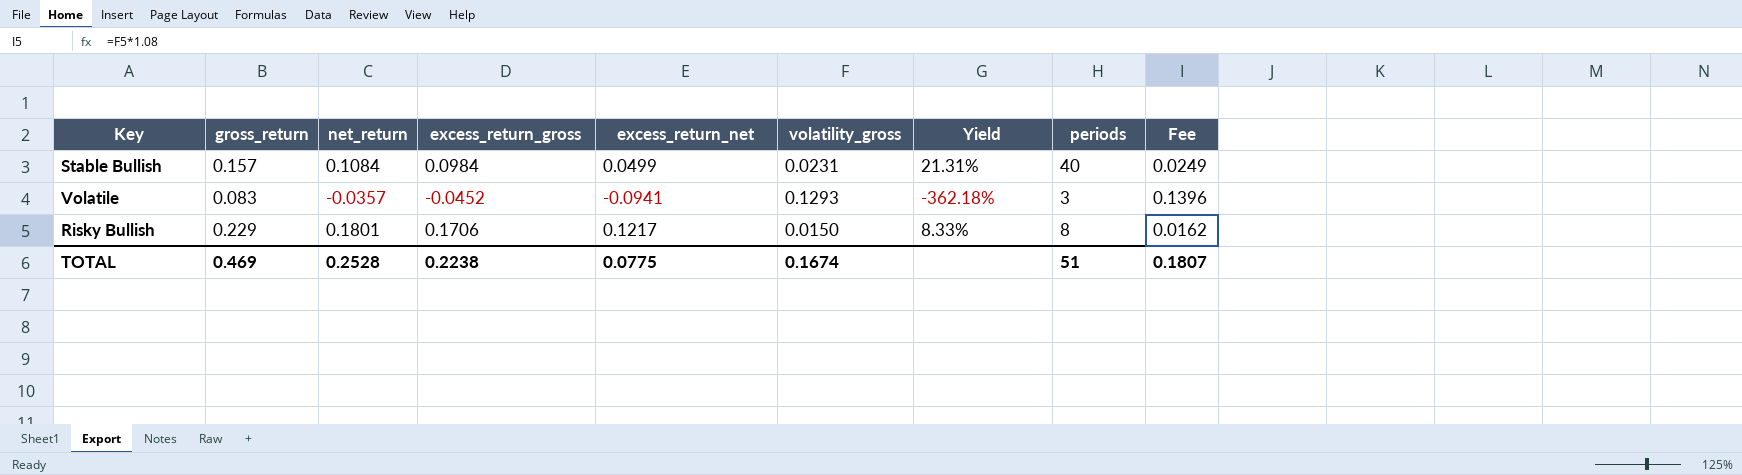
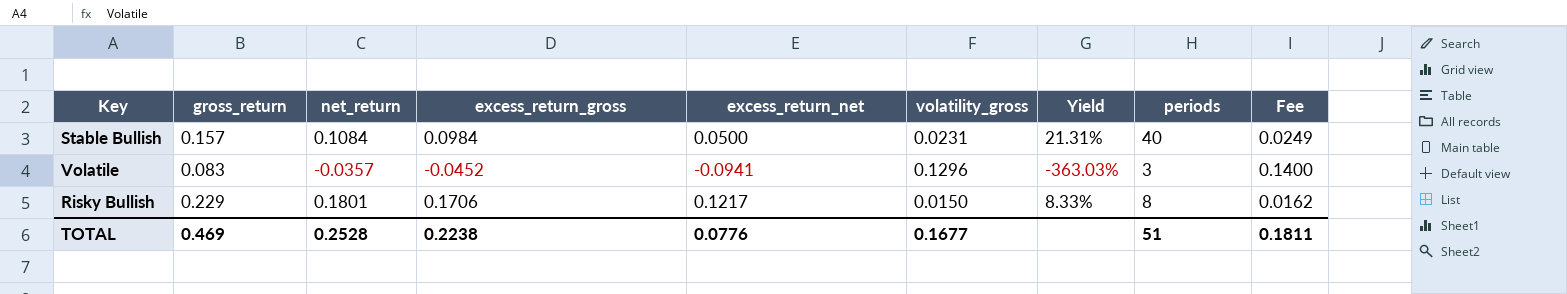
Stable Bullish | excess_return_net: 0.0499 -> 0.0500
Volatile | volatility_gross: 0.1293 -> 0.1296
Volatile | Yield: -362.18% -> -363.03%
Volatile | Fee: 0.1396 -> 0.1400
TOTAL | excess_return_net: 0.0775 -> 0.0776
TOTAL | volatility_gross: 0.1674 -> 0.1677
TOTAL | Fee: 0.1807 -> 0.1811

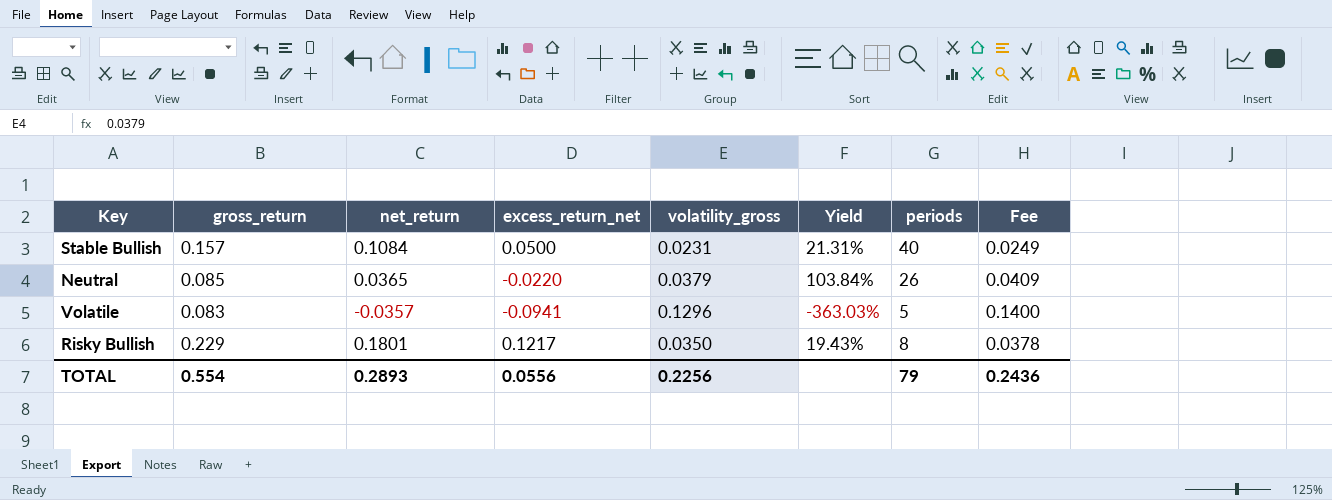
column excess_return_gross | position: 4 -> none
row Neutral: none -> 0.085 | 0.0365 | -0.0220 | 0.0379 | 103.84% | 26 | 0.0409
Volatile | periods: 3 -> 5
Risky Bullish | volatility_gross: 0.0150 -> 0.0350
Risky Bullish | Yield: 8.33% -> 19.43%
Risky Bullish | Fee: 0.0162 -> 0.0378
TOTAL | gross_return: 0.469 -> 0.554
TOTAL | net_return: 0.2528 -> 0.2893
TOTAL | excess_return_net: 0.0776 -> 0.0556
TOTAL | volatility_gross: 0.1677 -> 0.2256
TOTAL | periods: 51 -> 79
TOTAL | Fee: 0.1811 -> 0.2436

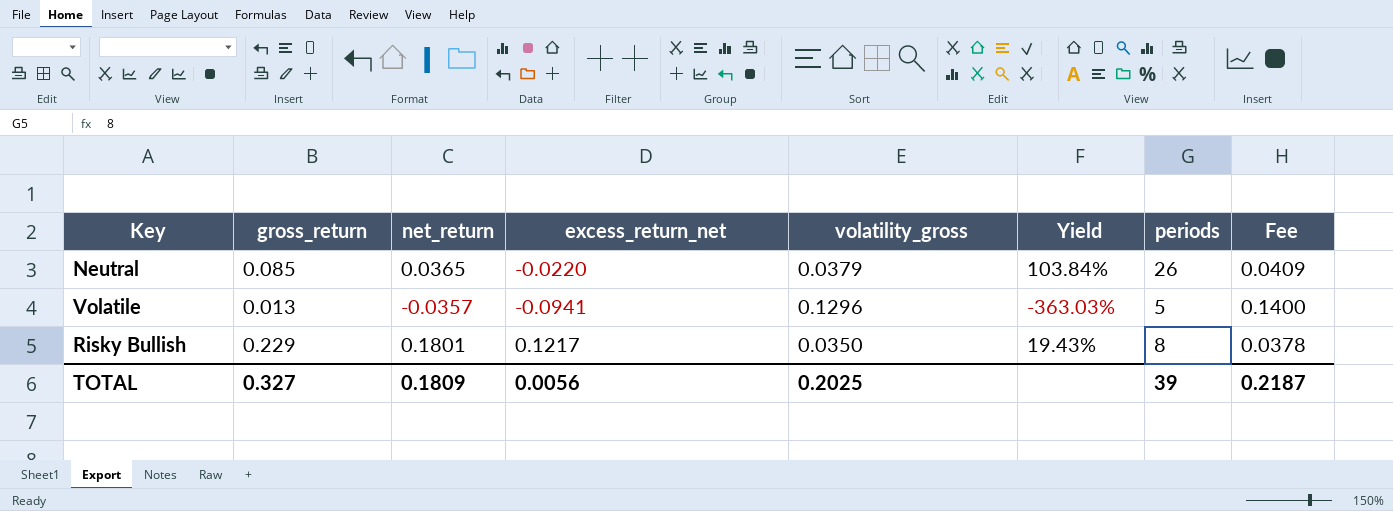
row Stable Bullish: 0.157 | 0.1084 | 0.0500 | 0.0231 | 21.31% | 40 | 0.0249 -> none
Volatile | gross_return: 0.083 -> 0.013
TOTAL | gross_return: 0.554 -> 0.327
TOTAL | net_return: 0.2893 -> 0.1809
TOTAL | excess_return_net: 0.0556 -> 0.0056
TOTAL | volatility_gross: 0.2256 -> 0.2025
TOTAL | periods: 79 -> 39
TOTAL | Fee: 0.2436 -> 0.2187

